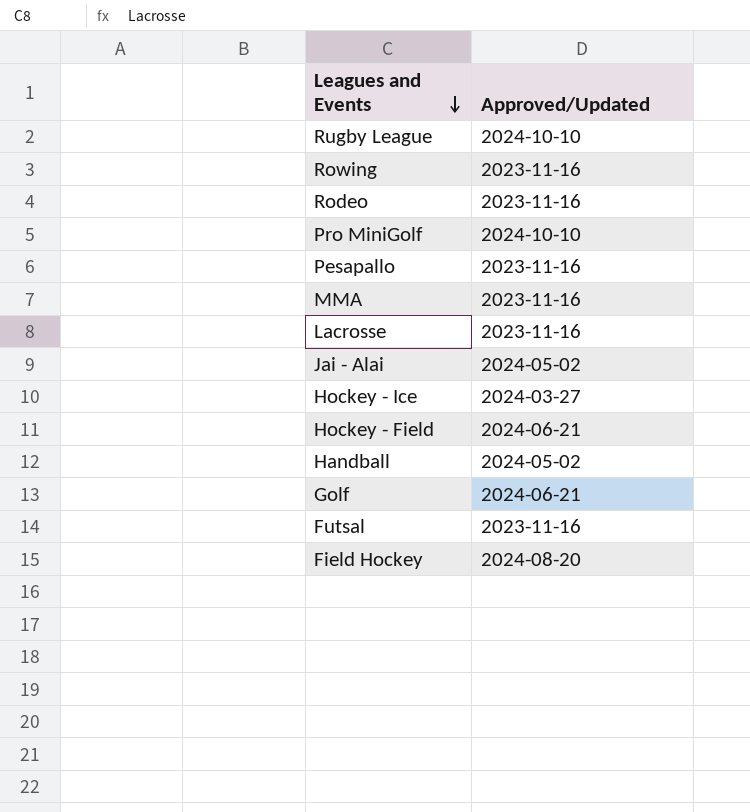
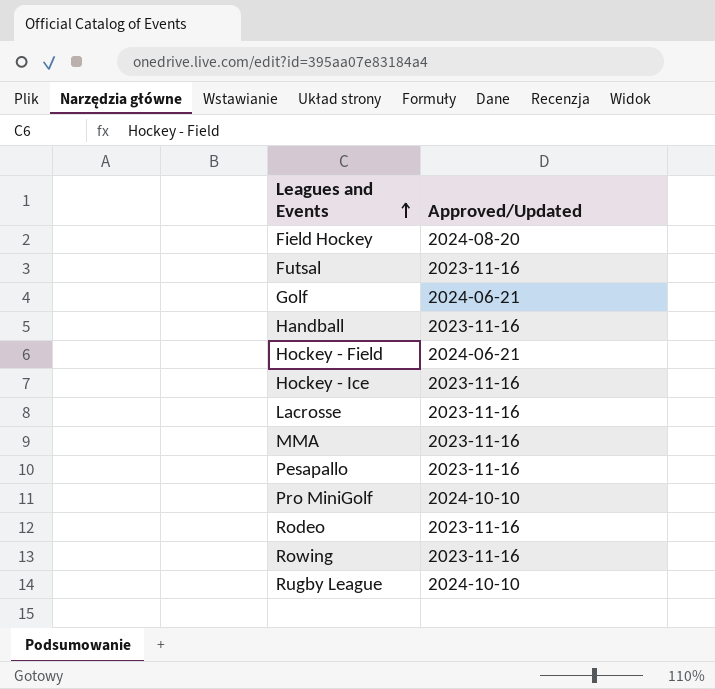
row order: Leagues and Events descending -> Leagues and Events ascending
row Jai - Alai: 2024-05-02 -> none
Handball | Approved/Updated: 2024-05-02 -> 2023-11-16
Hockey - Ice | Approved/Updated: 2024-03-27 -> 2023-11-16

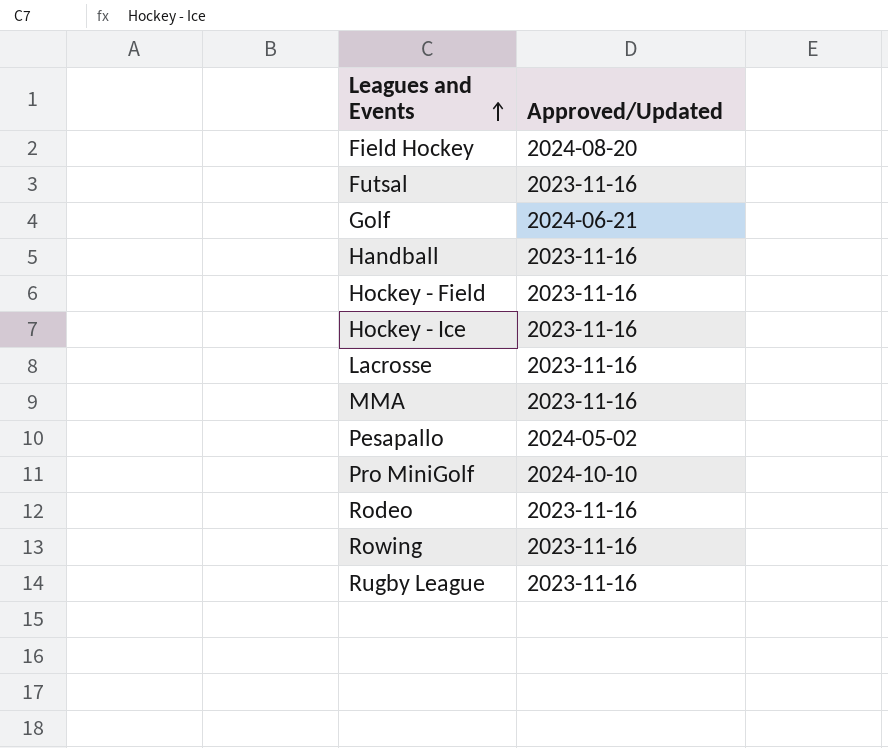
Hockey - Field | Approved/Updated: 2024-06-21 -> 2023-11-16
Pesapallo | Approved/Updated: 2023-11-16 -> 2024-05-02
Rugby League | Approved/Updated: 2024-10-10 -> 2023-11-16

